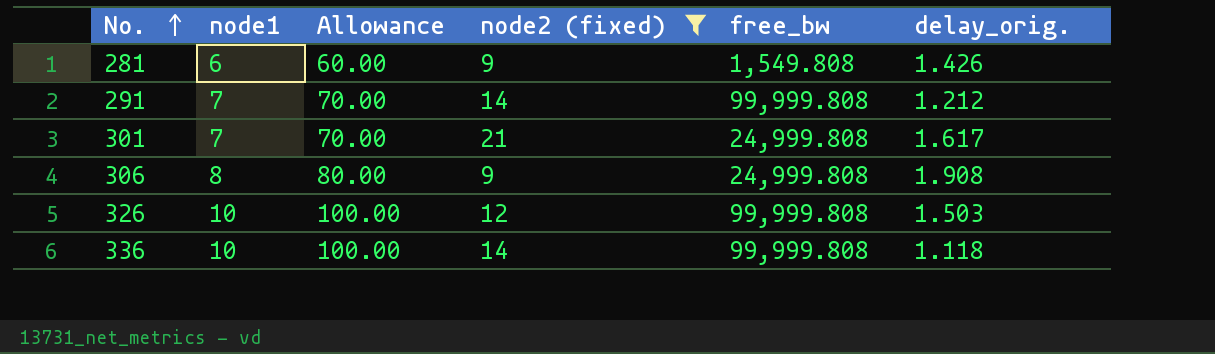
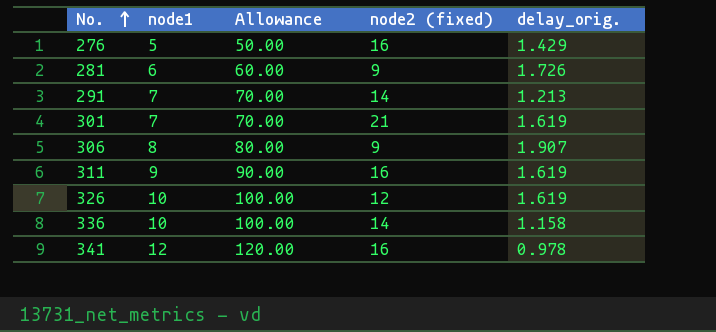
filter: node2 (fixed) != 16 -> none
column free_bw | position: 5 -> none
281 | delay_orig.: 1.426 -> 1.726
291 | delay_orig.: 1.212 -> 1.213
301 | delay_orig.: 1.617 -> 1.619
306 | delay_orig.: 1.908 -> 1.907
326 | delay_orig.: 1.503 -> 1.619
336 | delay_orig.: 1.118 -> 1.158

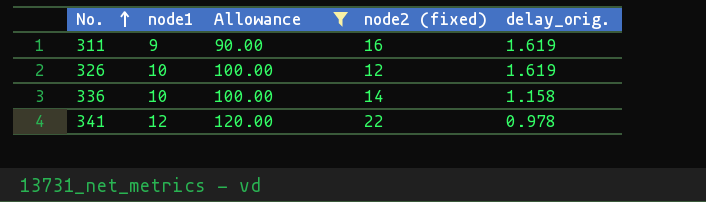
filter: none -> Allowance >= 90.00
341 | node2 (fixed): 16 -> 22

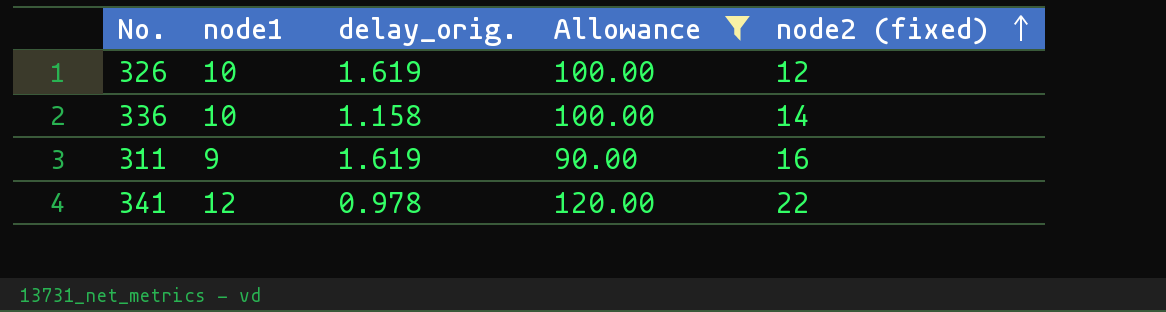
row order: No. ascending -> node2 (fixed) ascending
column delay_orig. | position: 5 -> 3

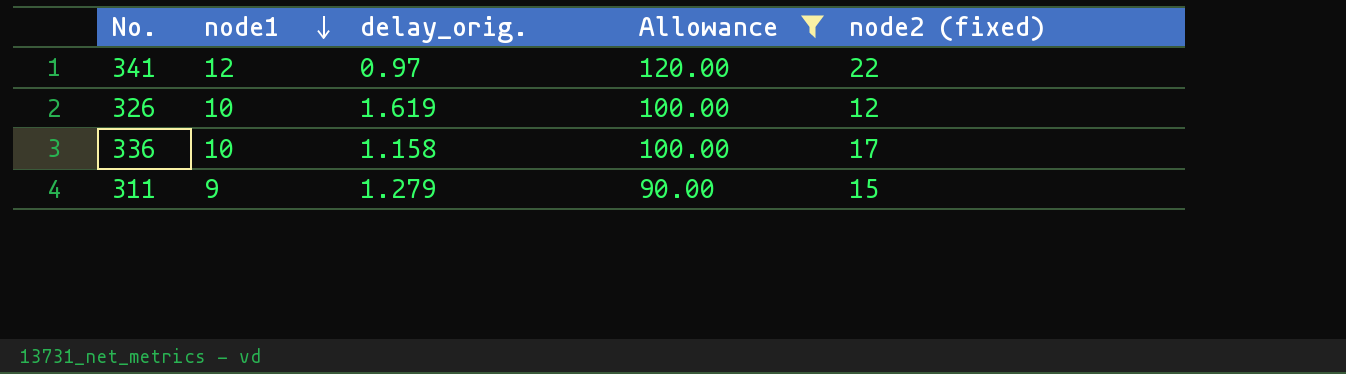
row order: node2 (fixed) ascending -> node1 descending
341 | delay_orig.: 0.978 -> 0.97
336 | node2 (fixed): 14 -> 17
311 | delay_orig.: 1.619 -> 1.279
311 | node2 (fixed): 16 -> 15

